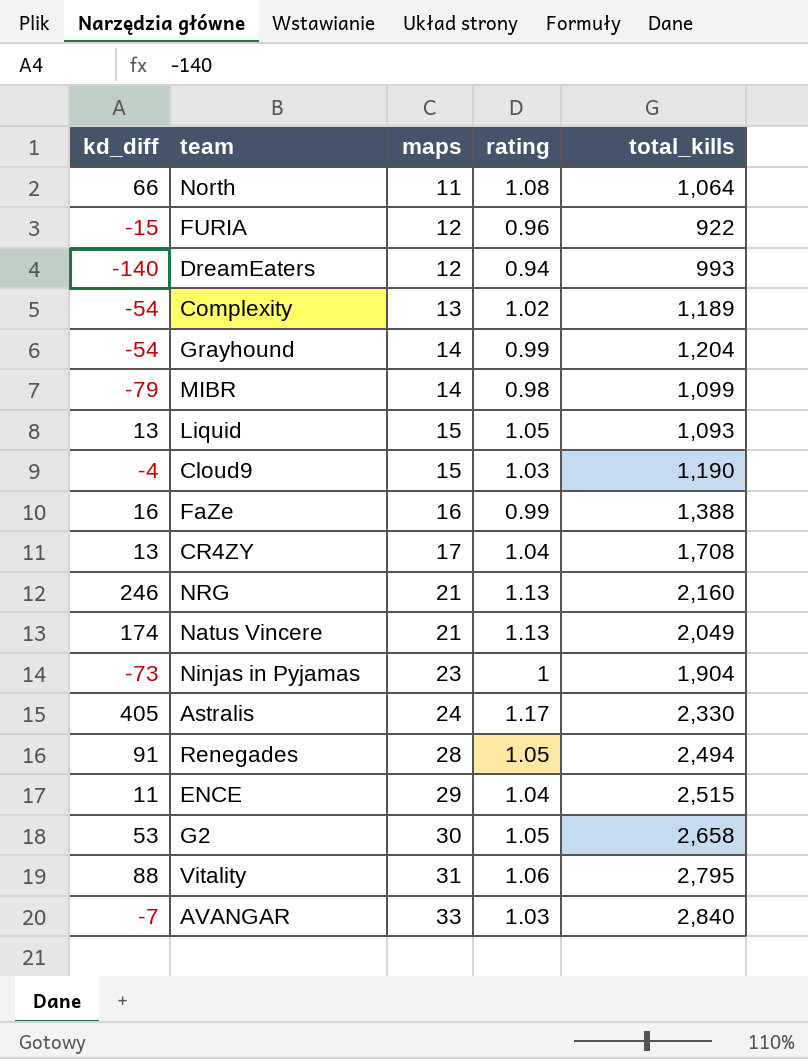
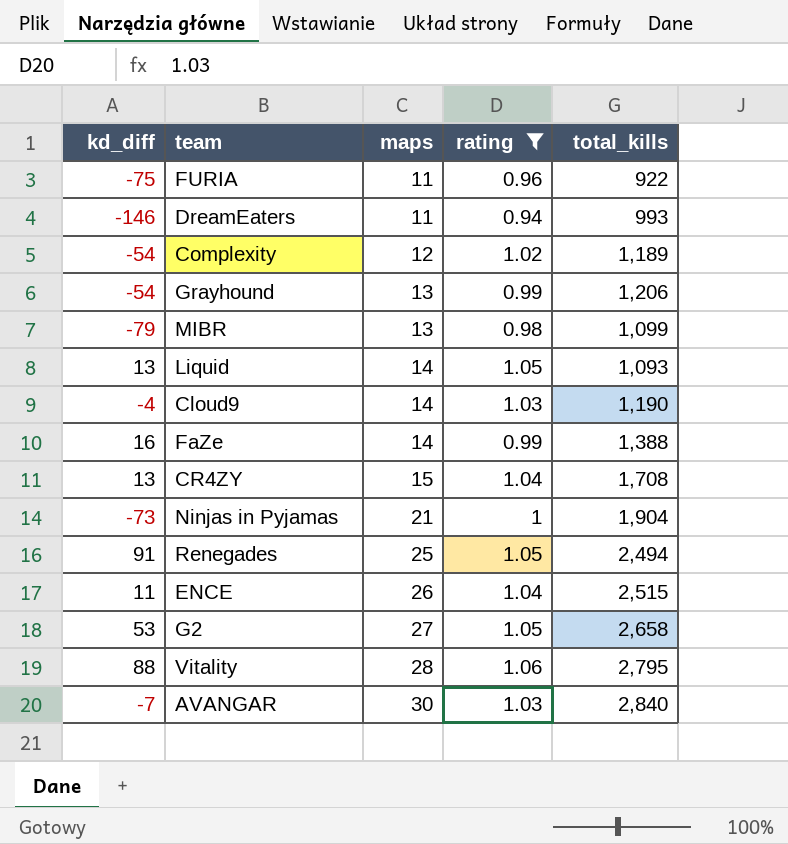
filter: none -> rating <= 1.06
FURIA | kd_diff: -15 -> -75
FURIA | maps: 12 -> 11
DreamEaters | kd_diff: -140 -> -146
DreamEaters | maps: 12 -> 11
Complexity | maps: 13 -> 12
Grayhound | maps: 14 -> 13
Grayhound | total_kills: 1,204 -> 1,206
MIBR | maps: 14 -> 13
Liquid | maps: 15 -> 14
Cloud9 | maps: 15 -> 14
FaZe | maps: 16 -> 14
CR4ZY | maps: 17 -> 15
Ninjas in Pyjamas | maps: 23 -> 21
Renegades | maps: 28 -> 25
ENCE | maps: 29 -> 26
G2 | maps: 30 -> 27
Vitality | maps: 31 -> 28
AVANGAR | maps: 33 -> 30

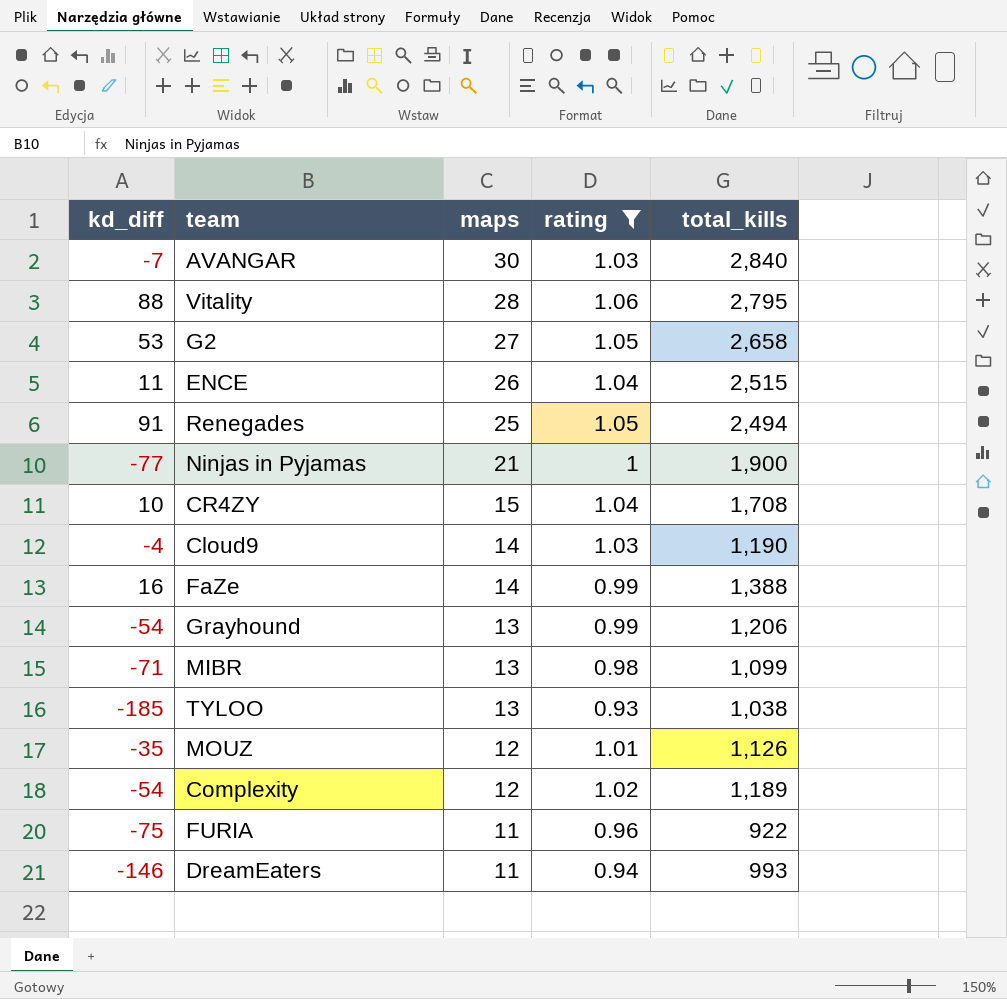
row order: maps ascending -> maps descending
row Liquid: 13 | 14 | 1.05 | 1,093 -> none
Ninjas in Pyjamas | kd_diff: -73 -> -77
Ninjas in Pyjamas | total_kills: 1,904 -> 1,900
CR4ZY | kd_diff: 13 -> 10
MIBR | kd_diff: -79 -> -71
row TYLOO: none -> -185 | 13 | 0.93 | 1,038
row MOUZ: none -> -35 | 12 | 1.01 | 1,126

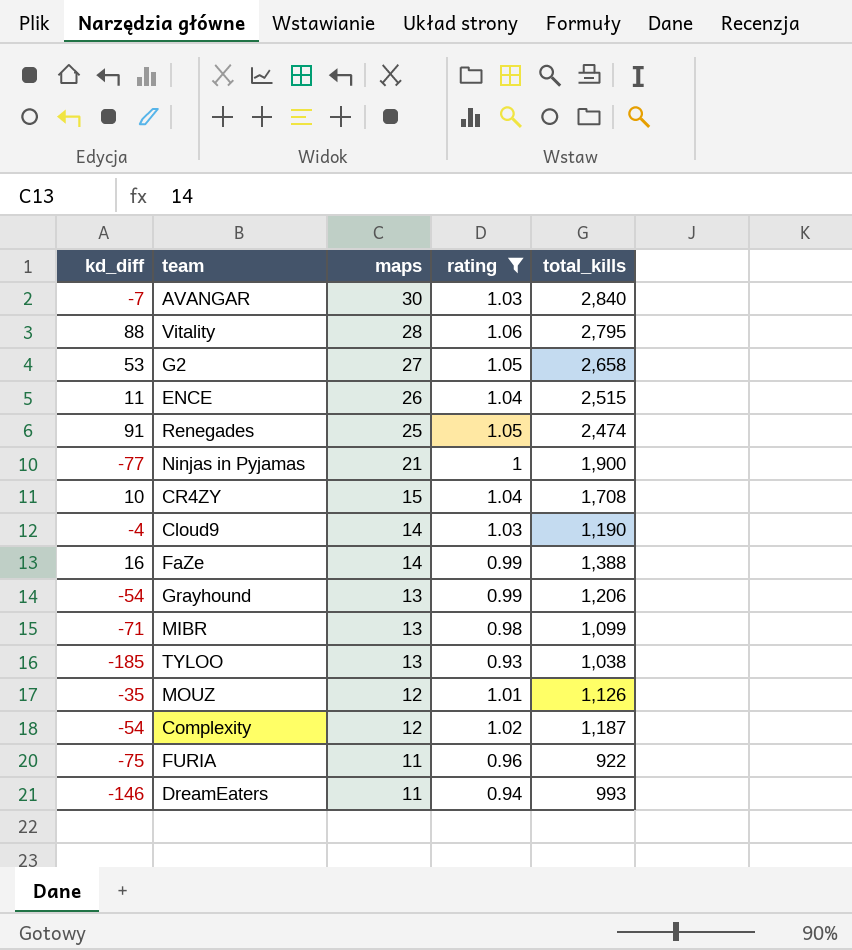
Renegades | total_kills: 2,494 -> 2,474
Complexity | total_kills: 1,189 -> 1,187

